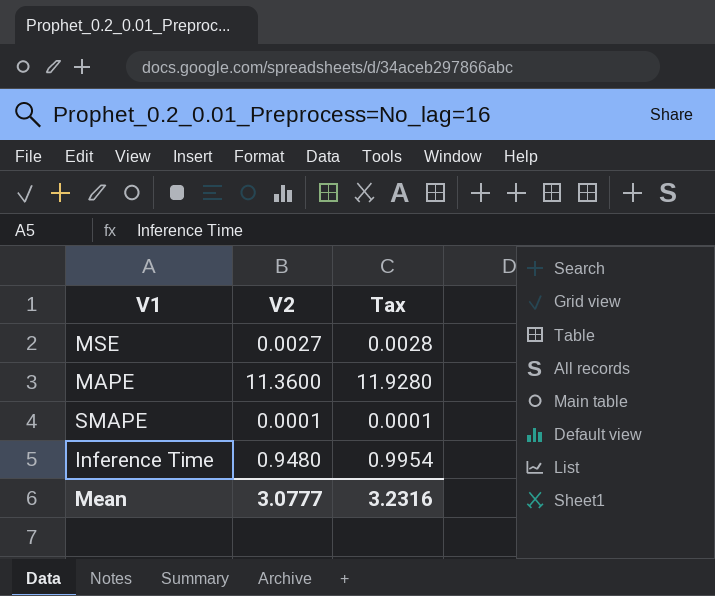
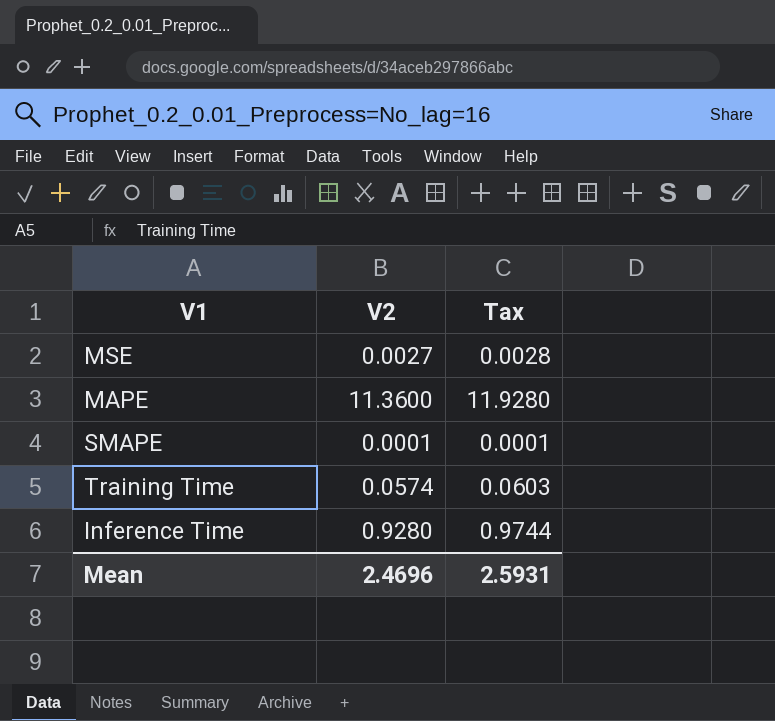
row Training Time: none -> 0.0574 | 0.0603
Inference Time | V2: 0.9480 -> 0.9280
Inference Time | Tax: 0.9954 -> 0.9744
Mean | V2: 3.0777 -> 2.4696
Mean | Tax: 3.2316 -> 2.5931

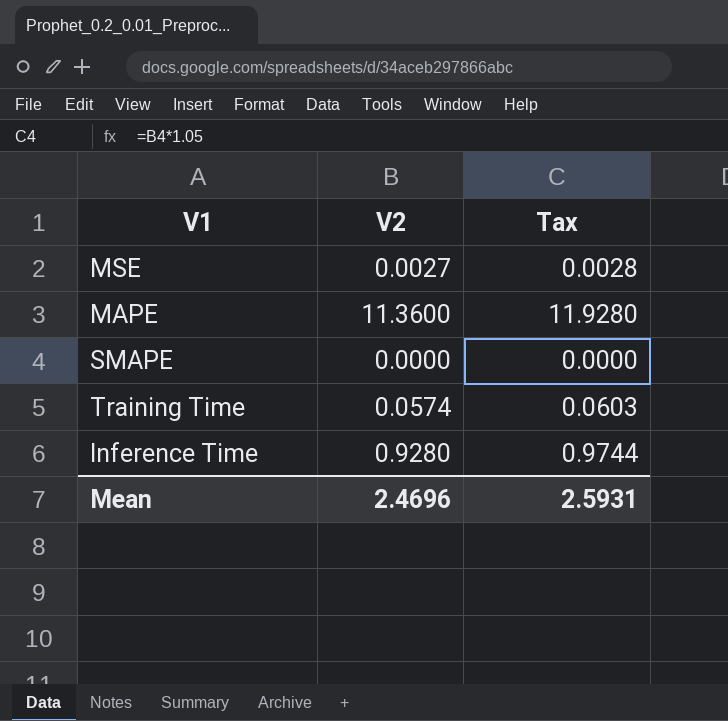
SMAPE | V2: 0.0001 -> 0.0000
SMAPE | Tax: 0.0001 -> 0.0000

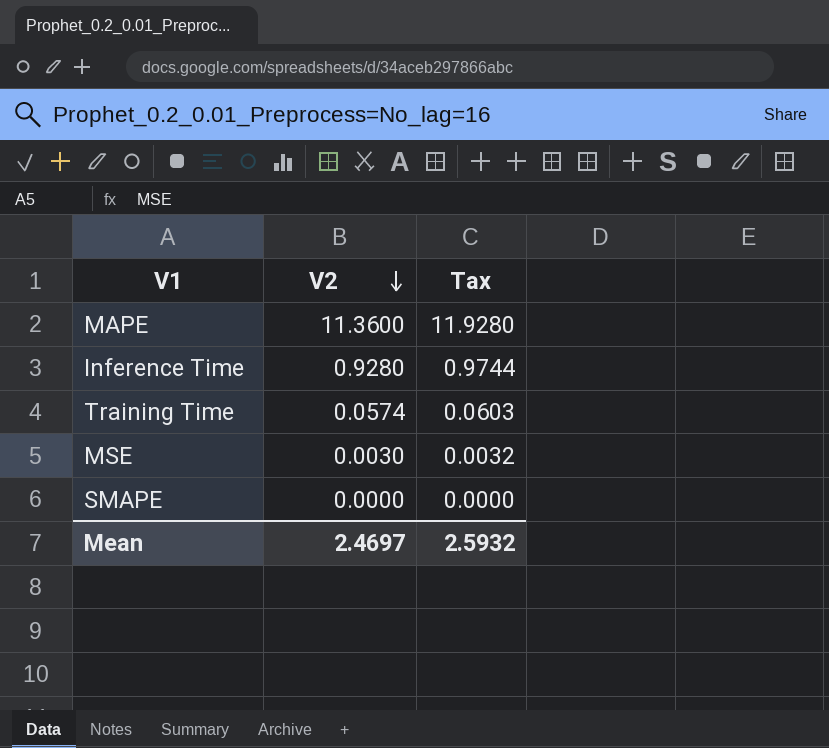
row order: none -> V2 descending
MSE | V2: 0.0027 -> 0.0030
MSE | Tax: 0.0028 -> 0.0032
Mean | V2: 2.4696 -> 2.4697
Mean | Tax: 2.5931 -> 2.5932

